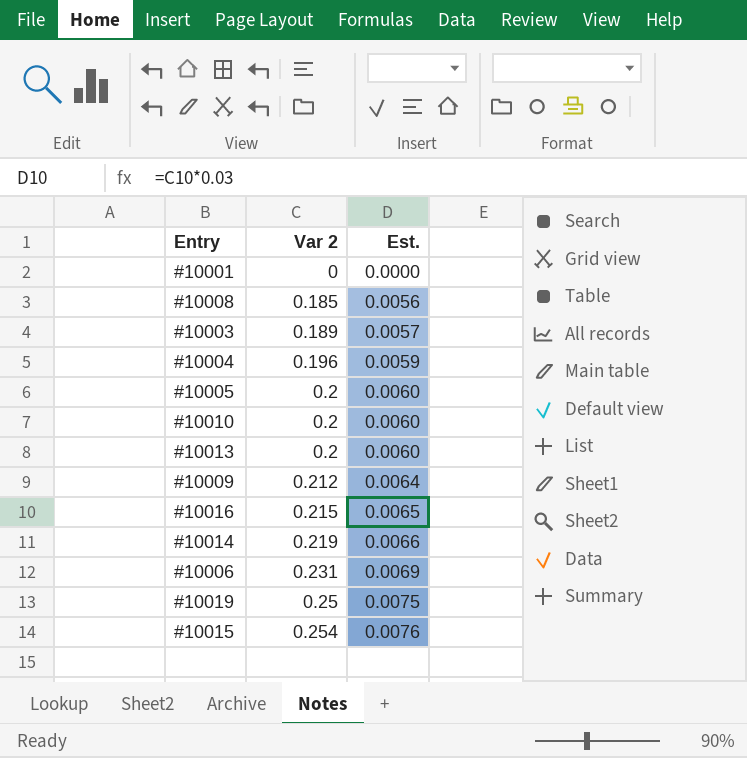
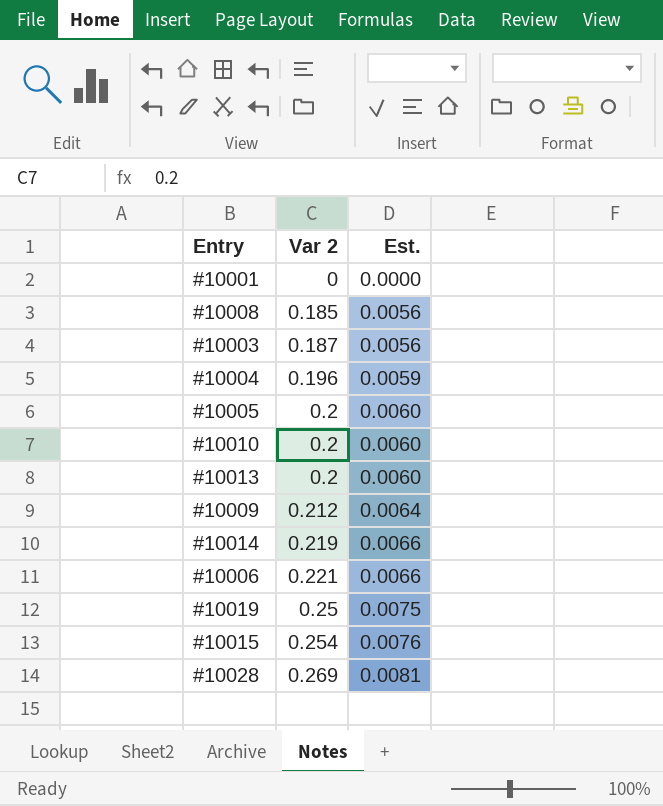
row #10016: 0.215 | 0.0065 -> none
#10003 | Var 2: 0.189 -> 0.187
#10003 | Est.: 0.0057 -> 0.0056
#10006 | Var 2: 0.231 -> 0.221
#10006 | Est.: 0.0069 -> 0.0066
row #10028: none -> 0.269 | 0.0081

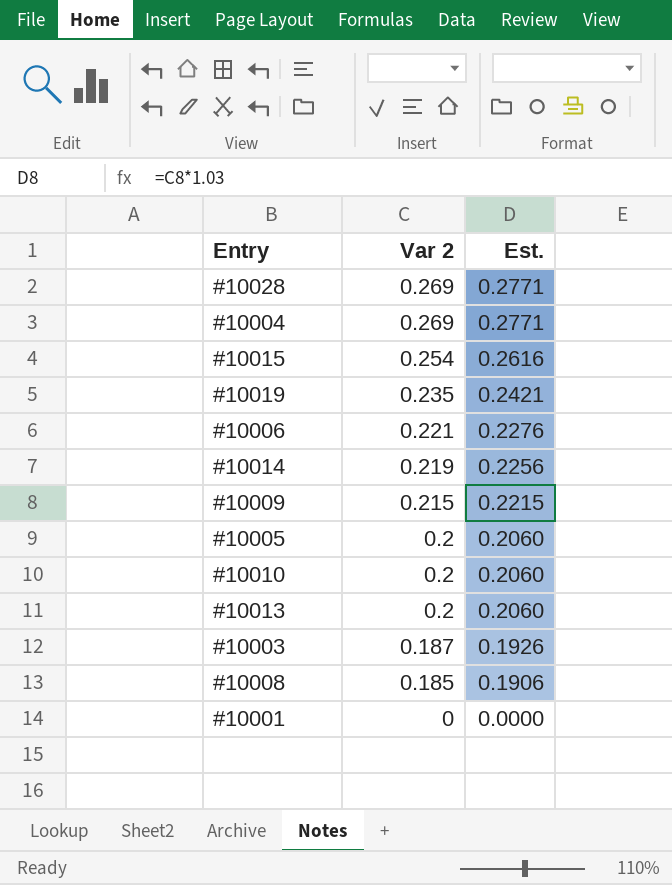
row order: Var 2 ascending -> Var 2 descending
column Est. | formula: [Var 2] * 0.03 -> [Var 2] * 1.03
#10004 | Var 2: 0.196 -> 0.269
#10019 | Var 2: 0.25 -> 0.235
#10009 | Var 2: 0.212 -> 0.215

